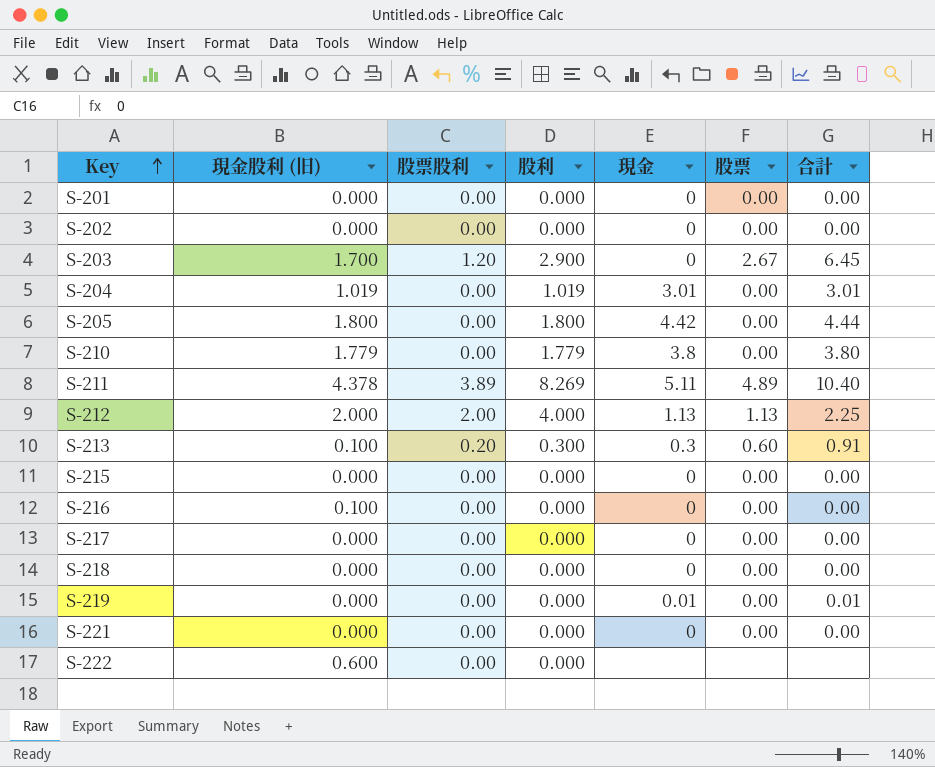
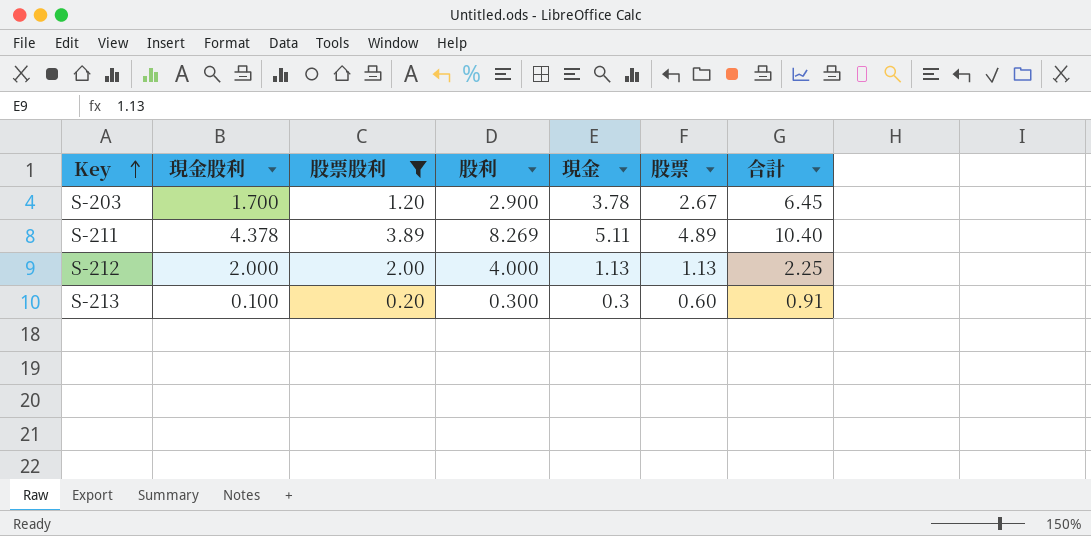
filter: none -> 股票股利 != 0.00
column name: 現金股利 (旧) -> 現金股利
S-203 | 現金: 0 -> 3.78

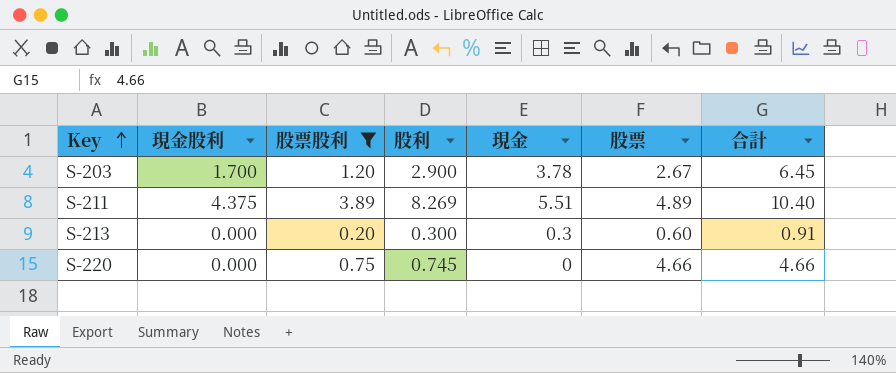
row S-212: 2.000 | 2.00 | 4.000 | 1.13 | 1.13 | 2.25 -> none
S-211 | 現金股利: 4.378 -> 4.375
S-211 | 現金: 5.11 -> 5.51
S-213 | 現金股利: 0.100 -> 0.000
row S-220: none -> 0.000 | 0.75 | 0.745 | 0 | 4.66 | 4.66

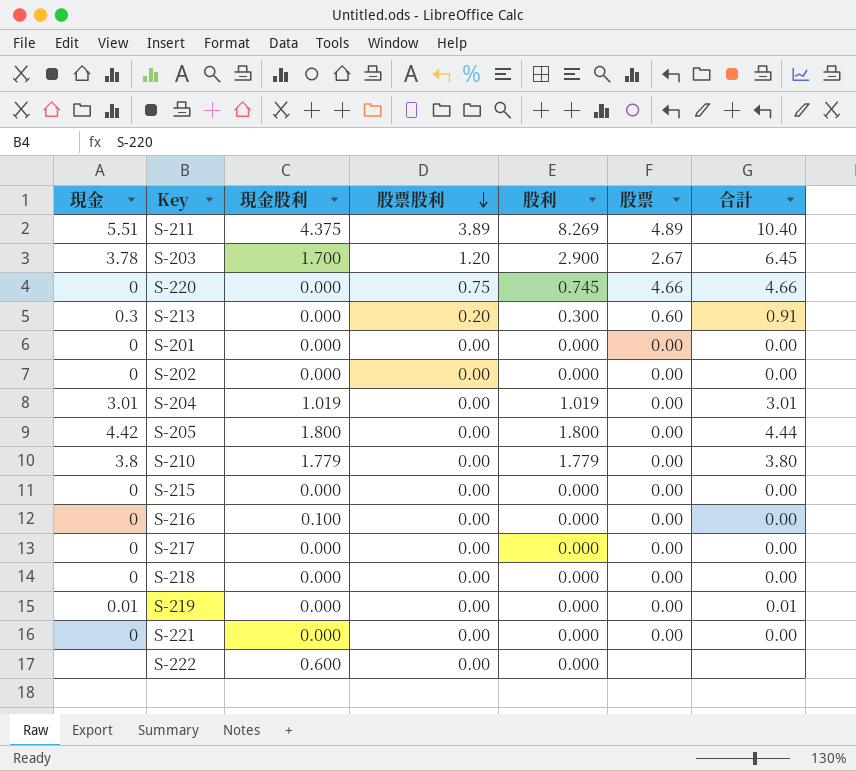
filter: 股票股利 != 0.00 -> none
row order: Key ascending -> 股票股利 descending
column 現金 | position: 5 -> 1

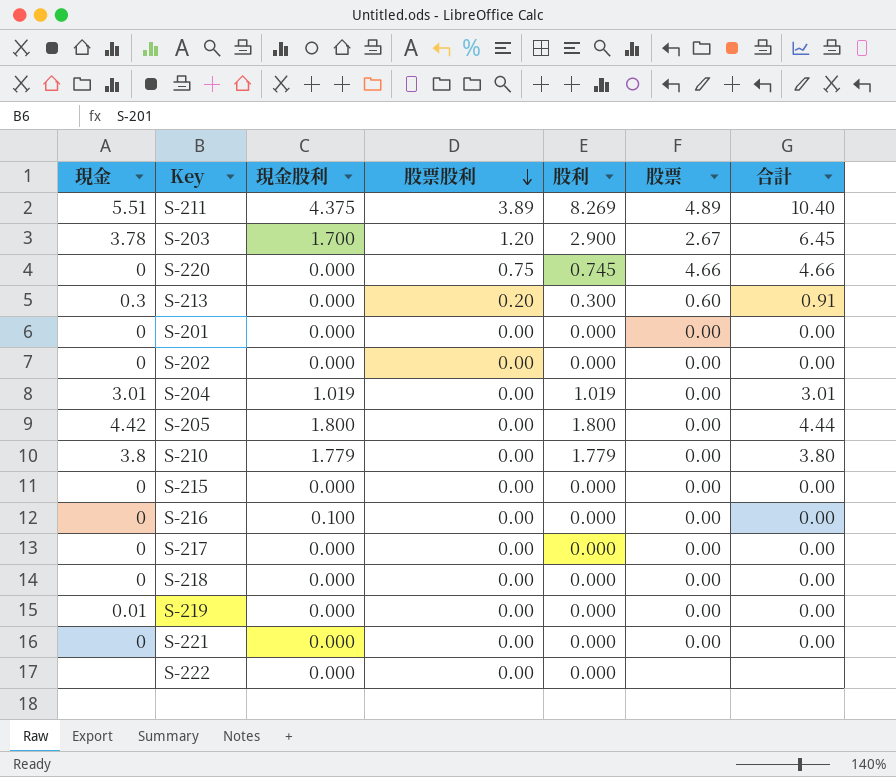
S-219 | 合計: 0.01 -> 0.00
S-222 | 現金股利: 0.600 -> 0.000

